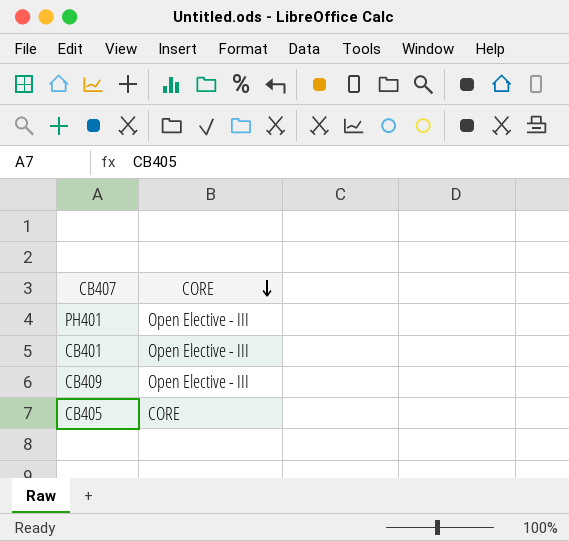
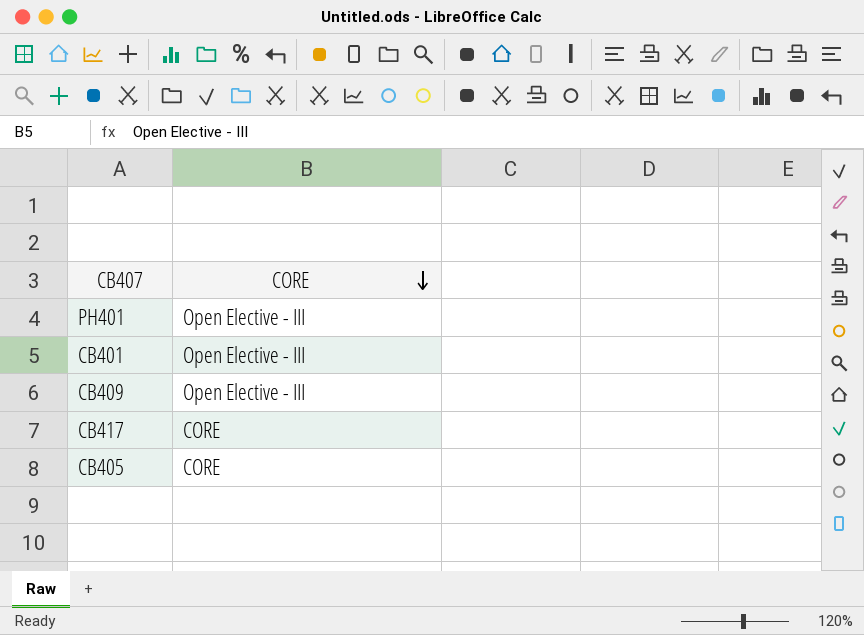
row CB417: none -> CORE

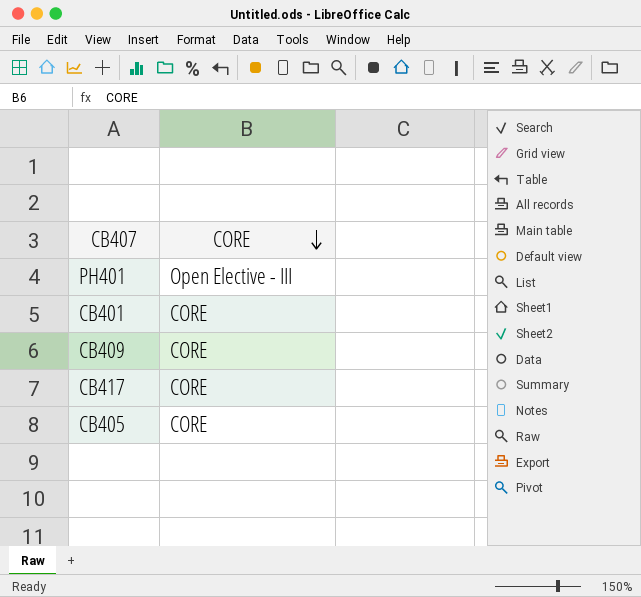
CB401 | CORE: Open Elective - III -> CORE
CB409 | CORE: Open Elective - III -> CORE

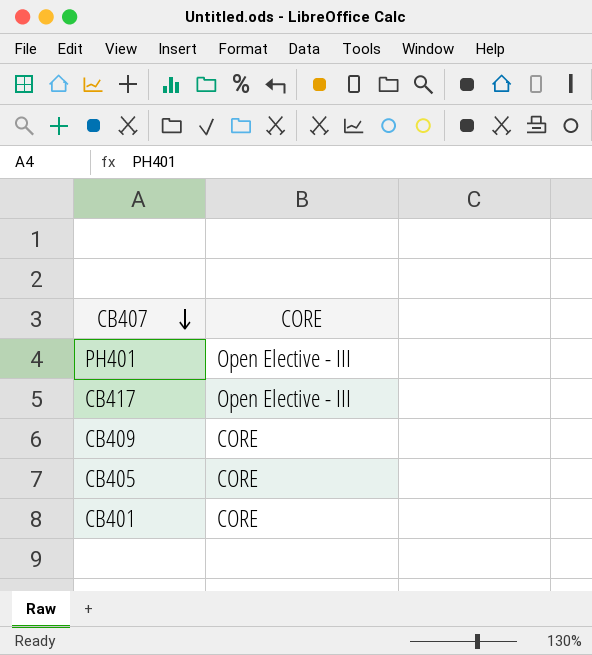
row order: CORE descending -> CB407 descending
CB417 | CORE: CORE -> Open Elective - III

